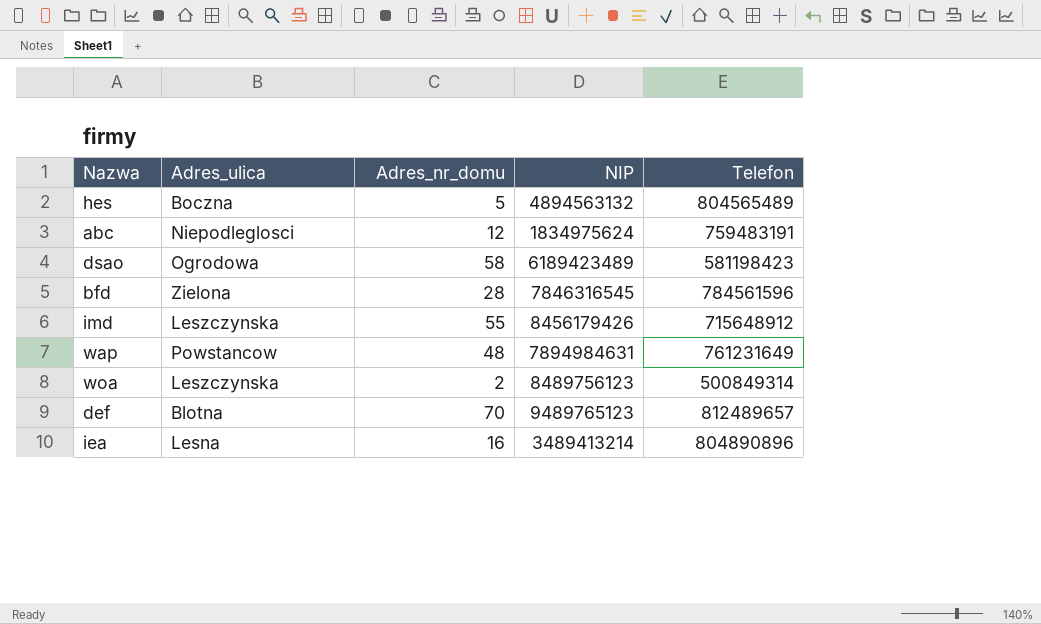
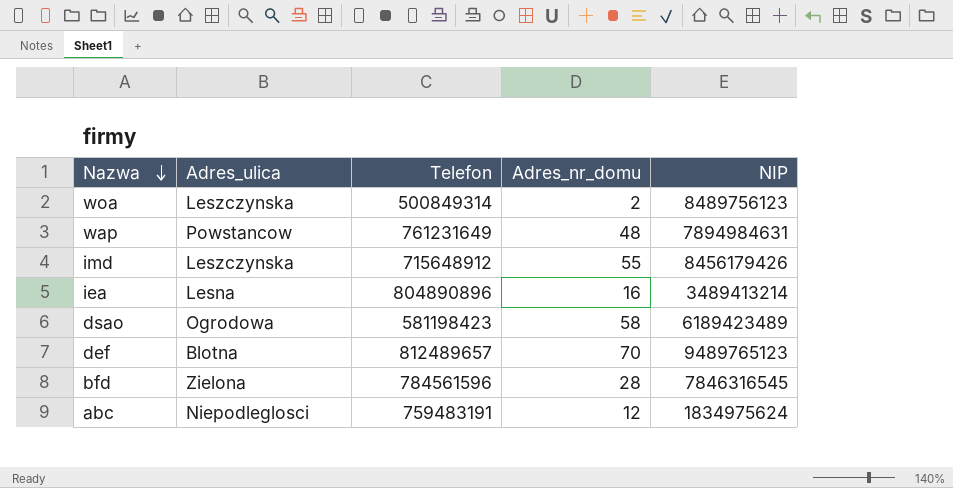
row order: none -> Nazwa descending
column Telefon | position: 5 -> 3
row hes: Boczna | 5 | 4894563132 | 804565489 -> none

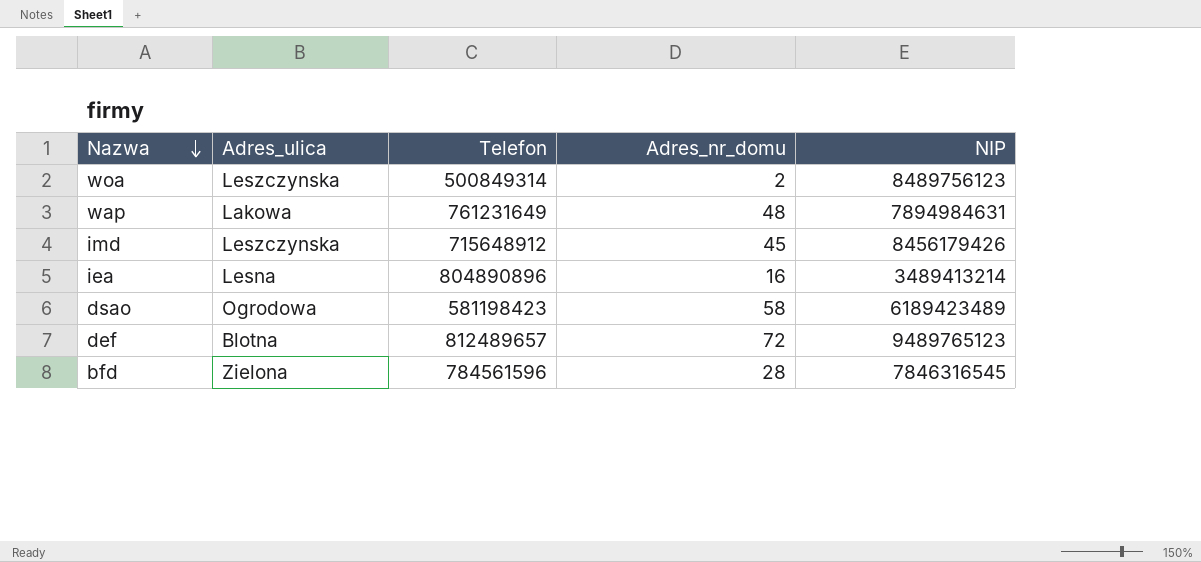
row abc: Niepodleglosci | 759483191 | 12 | 1834975624 -> none
wap | Adres_ulica: Powstancow -> Lakowa
imd | Adres_nr_domu: 55 -> 45
def | Adres_nr_domu: 70 -> 72

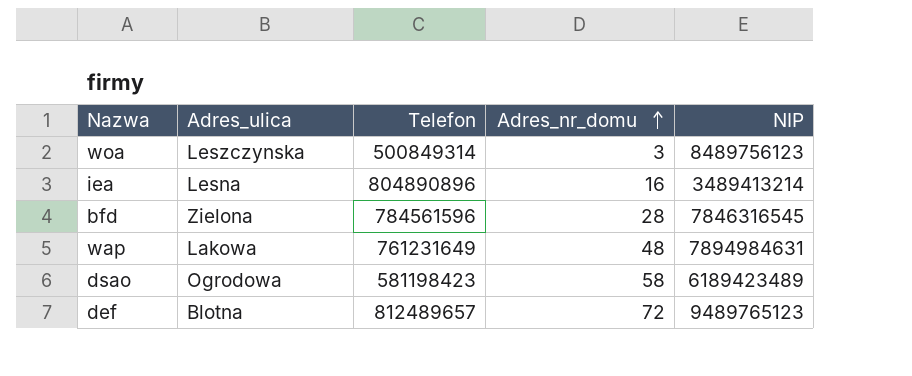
row order: Nazwa descending -> Adres_nr_domu ascending
row imd: Leszczynska | 715648912 | 45 | 8456179426 -> none
woa | Adres_nr_domu: 2 -> 3

